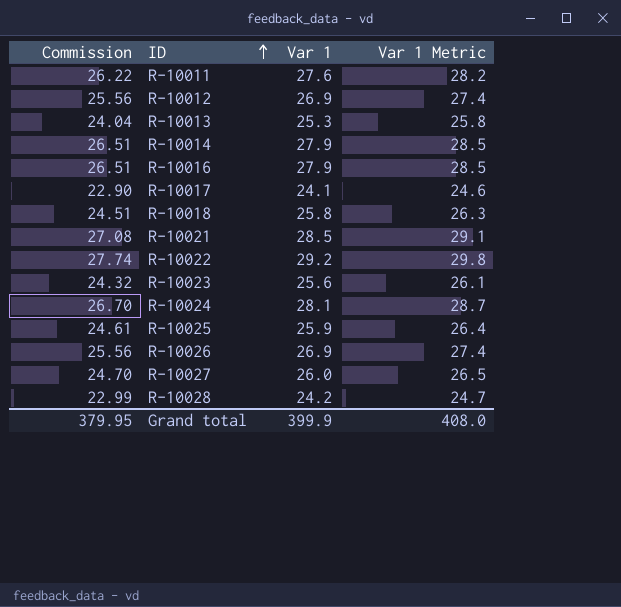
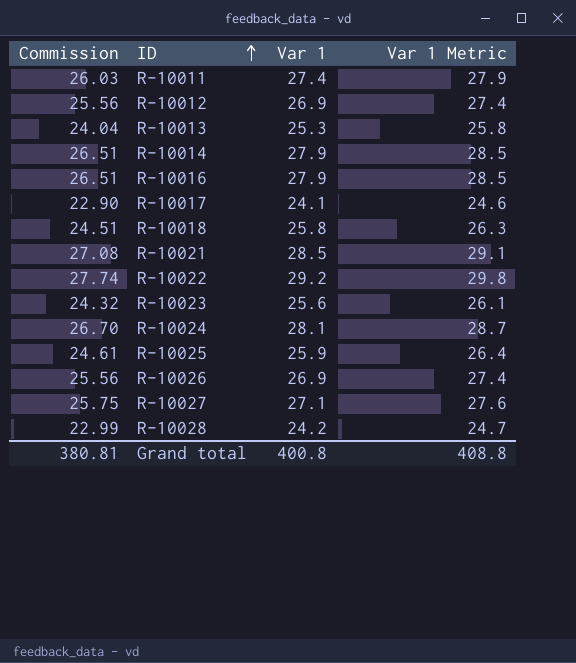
R-10011 | Commission: 26.22 -> 26.03
R-10011 | Var 1: 27.6 -> 27.4
R-10011 | Var 1 Metric: 28.2 -> 27.9
R-10027 | Commission: 24.70 -> 25.75
R-10027 | Var 1: 26.0 -> 27.1
R-10027 | Var 1 Metric: 26.5 -> 27.6
Grand total | Commission: 379.95 -> 380.81
Grand total | Var 1: 399.9 -> 400.8
Grand total | Var 1 Metric: 408.0 -> 408.8

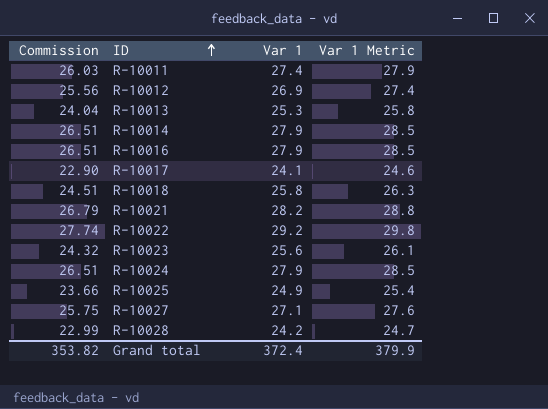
row R-10026: 25.56 | 26.9 | 27.4 -> none
R-10021 | Commission: 27.08 -> 26.79
R-10021 | Var 1: 28.5 -> 28.2
R-10021 | Var 1 Metric: 29.1 -> 28.8
R-10024 | Commission: 26.70 -> 26.51
R-10024 | Var 1: 28.1 -> 27.9
R-10024 | Var 1 Metric: 28.7 -> 28.5
R-10025 | Commission: 24.61 -> 23.66
R-10025 | Var 1: 25.9 -> 24.9
R-10025 | Var 1 Metric: 26.4 -> 25.4
Grand total | Commission: 380.81 -> 353.82
Grand total | Var 1: 400.8 -> 372.4
Grand total | Var 1 Metric: 408.8 -> 379.9

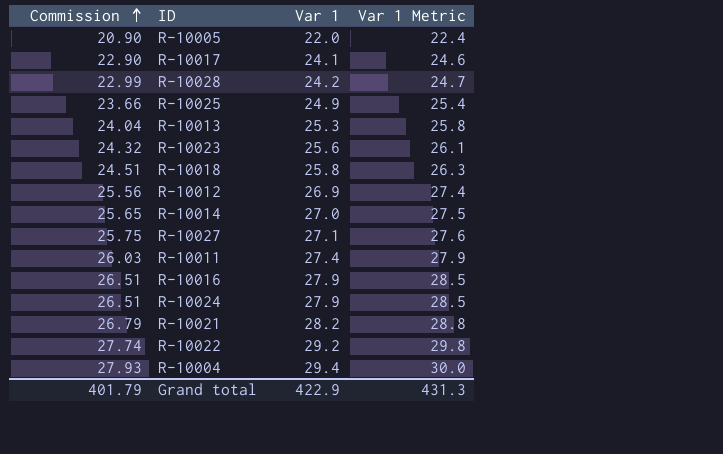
row order: ID ascending -> Commission ascending
row R-10005: none -> 20.90 | 22.0 | 22.4
R-10014 | Commission: 26.51 -> 25.65
R-10014 | Var 1: 27.9 -> 27.0
R-10014 | Var 1 Metric: 28.5 -> 27.5
row R-10004: none -> 27.93 | 29.4 | 30.0
Grand total | Commission: 353.82 -> 401.79
Grand total | Var 1: 372.4 -> 422.9
Grand total | Var 1 Metric: 379.9 -> 431.3

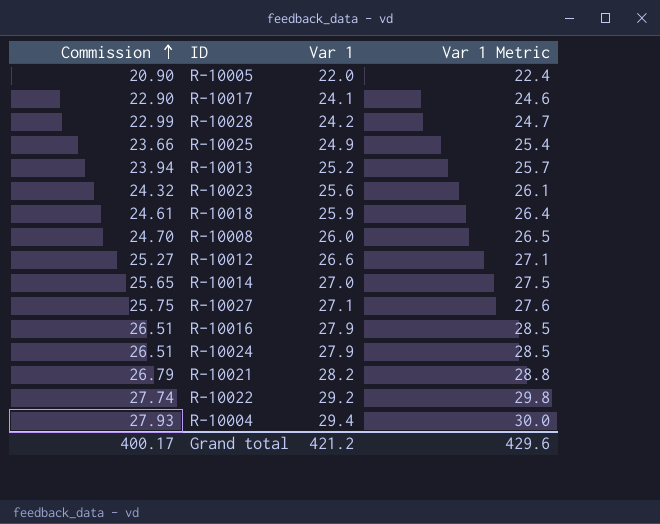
row R-10011: 26.03 | 27.4 | 27.9 -> none
R-10013 | Commission: 24.04 -> 23.94
R-10013 | Var 1: 25.3 -> 25.2
R-10013 | Var 1 Metric: 25.8 -> 25.7
R-10018 | Commission: 24.51 -> 24.61
R-10018 | Var 1: 25.8 -> 25.9
R-10018 | Var 1 Metric: 26.3 -> 26.4
row R-10008: none -> 24.70 | 26.0 | 26.5
R-10012 | Commission: 25.56 -> 25.27
R-10012 | Var 1: 26.9 -> 26.6
R-10012 | Var 1 Metric: 27.4 -> 27.1
Grand total | Commission: 401.79 -> 400.17
Grand total | Var 1: 422.9 -> 421.2
Grand total | Var 1 Metric: 431.3 -> 429.6

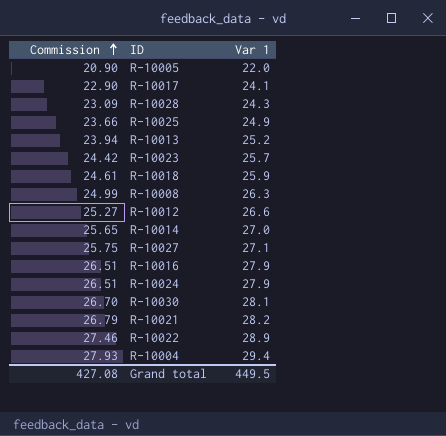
column Var 1 Metric | formula: [Var 1] * 1.02 -> none
R-10028 | Commission: 22.99 -> 23.09
R-10028 | Var 1: 24.2 -> 24.3
R-10023 | Commission: 24.32 -> 24.42
R-10023 | Var 1: 25.6 -> 25.7
R-10008 | Commission: 24.70 -> 24.99
R-10008 | Var 1: 26.0 -> 26.3
row R-10030: none -> 26.70 | 28.1
R-10022 | Commission: 27.74 -> 27.46
R-10022 | Var 1: 29.2 -> 28.9
Grand total | Commission: 400.17 -> 427.08
Grand total | Var 1: 421.2 -> 449.5

